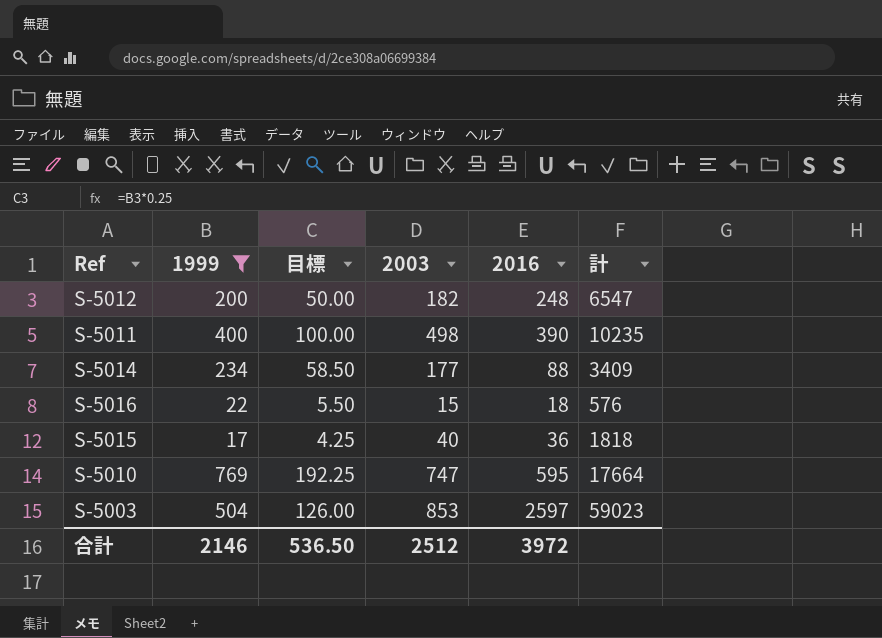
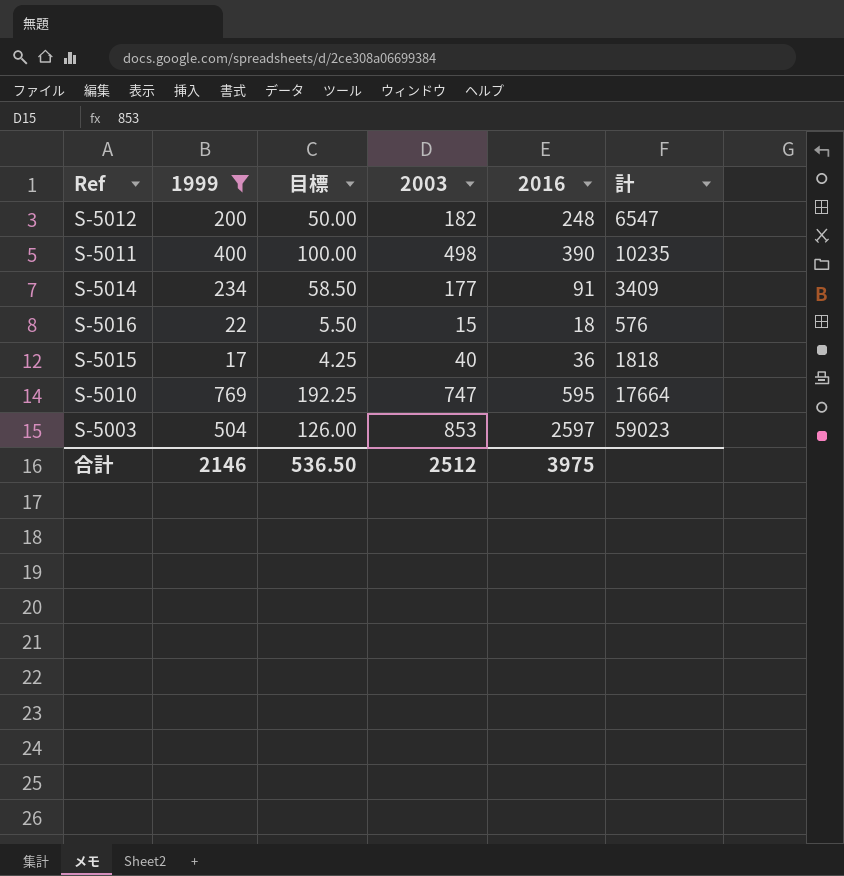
S-5014 | 2016: 88 -> 91
合計 | 2016: 3972 -> 3975

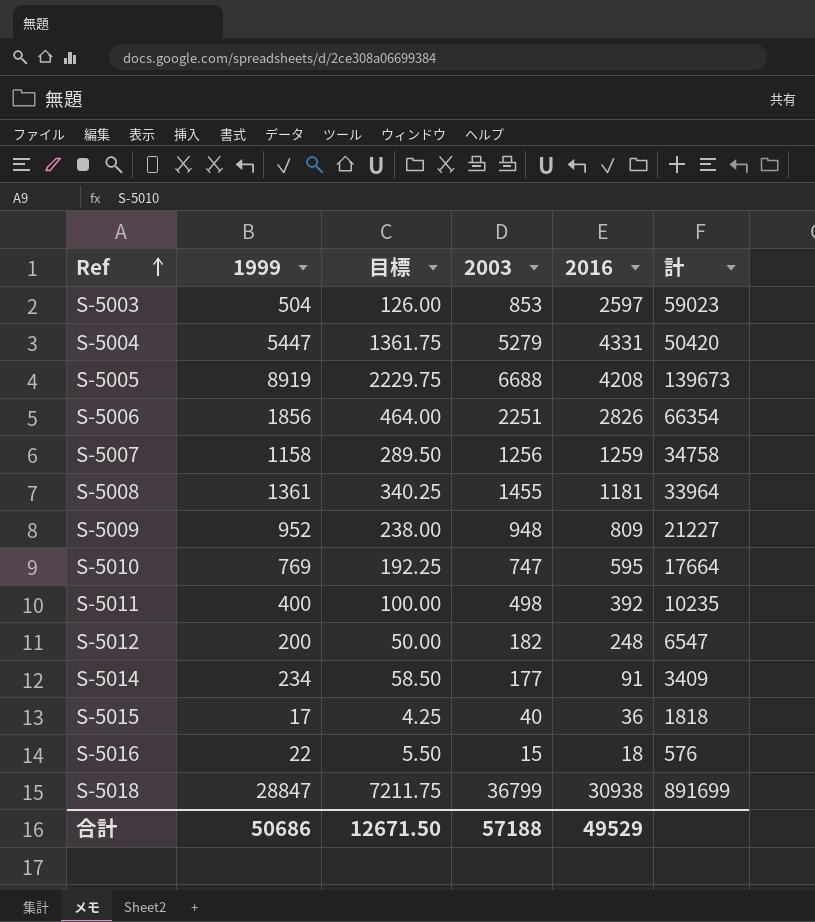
filter: 1999 <= 769 -> none
row order: none -> Ref ascending
S-5011 | 2016: 390 -> 392
合計 | 1999: 2146 -> 50686
合計 | 目標: 536.50 -> 12671.50
合計 | 2003: 2512 -> 57188
合計 | 2016: 3975 -> 49529

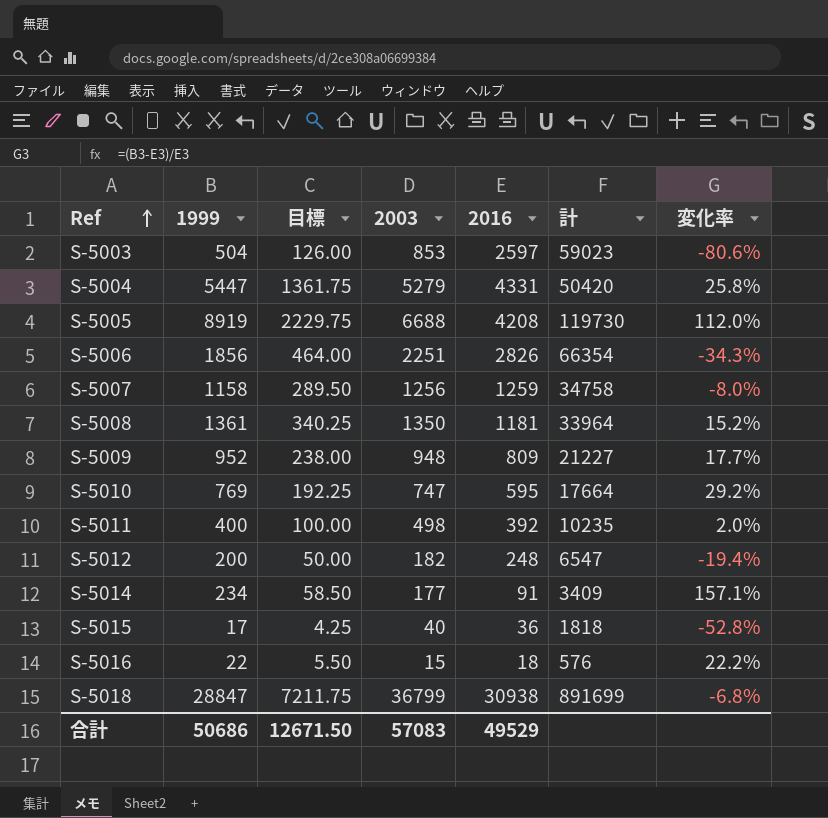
column 変化率 | formula: none -> ([1999] - [2016]) / [2016]
S-5005 | 計: 139673 -> 119730
S-5008 | 2003: 1455 -> 1350
合計 | 2003: 57188 -> 57083

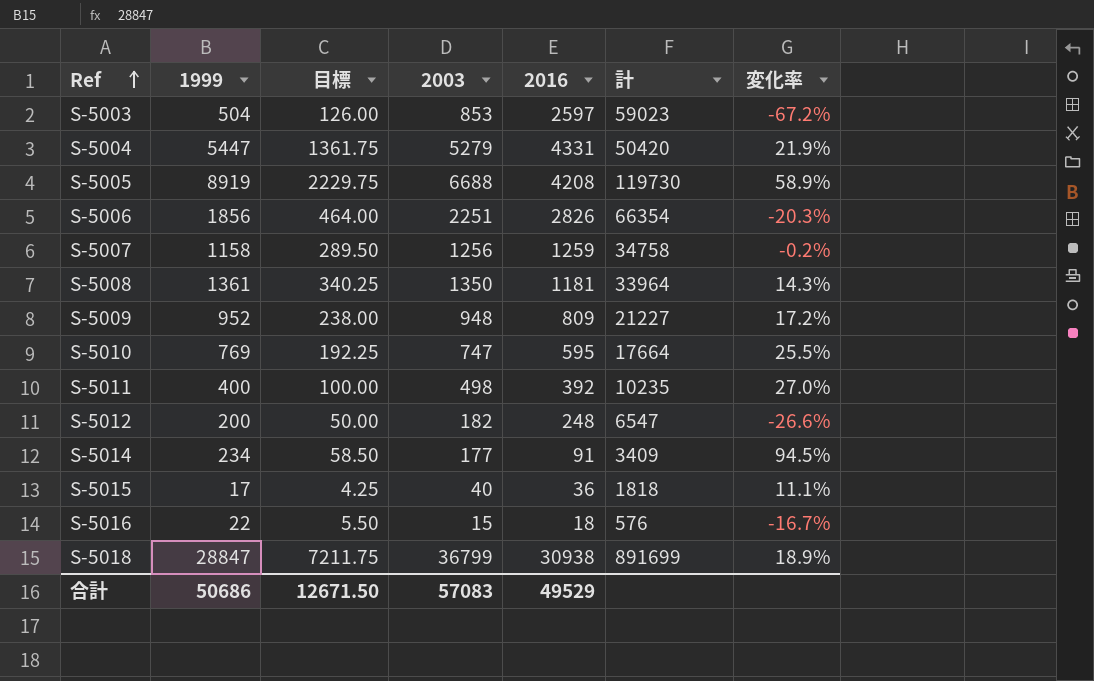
column 変化率 | formula: ([1999] - [2016]) / [2016] -> ([2003] - [2016]) / [2016]

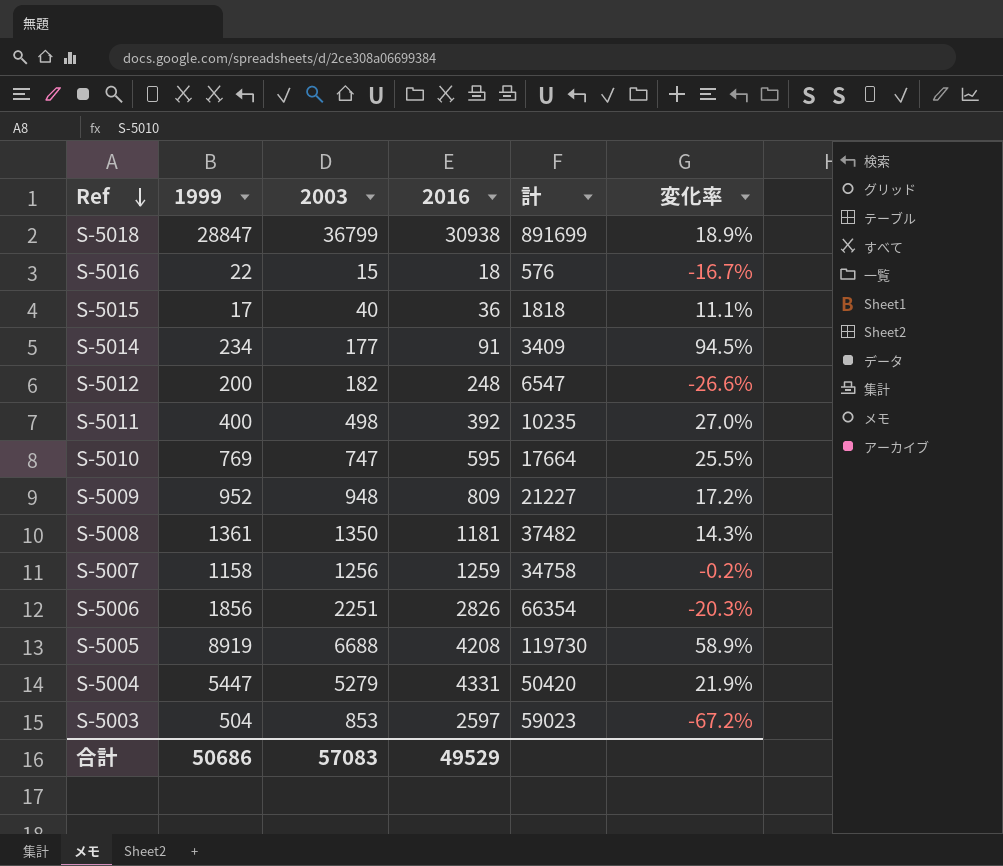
row order: Ref ascending -> Ref descending
column 目標 | formula: [1999] * 0.25 -> none
S-5008 | 計: 33964 -> 37482

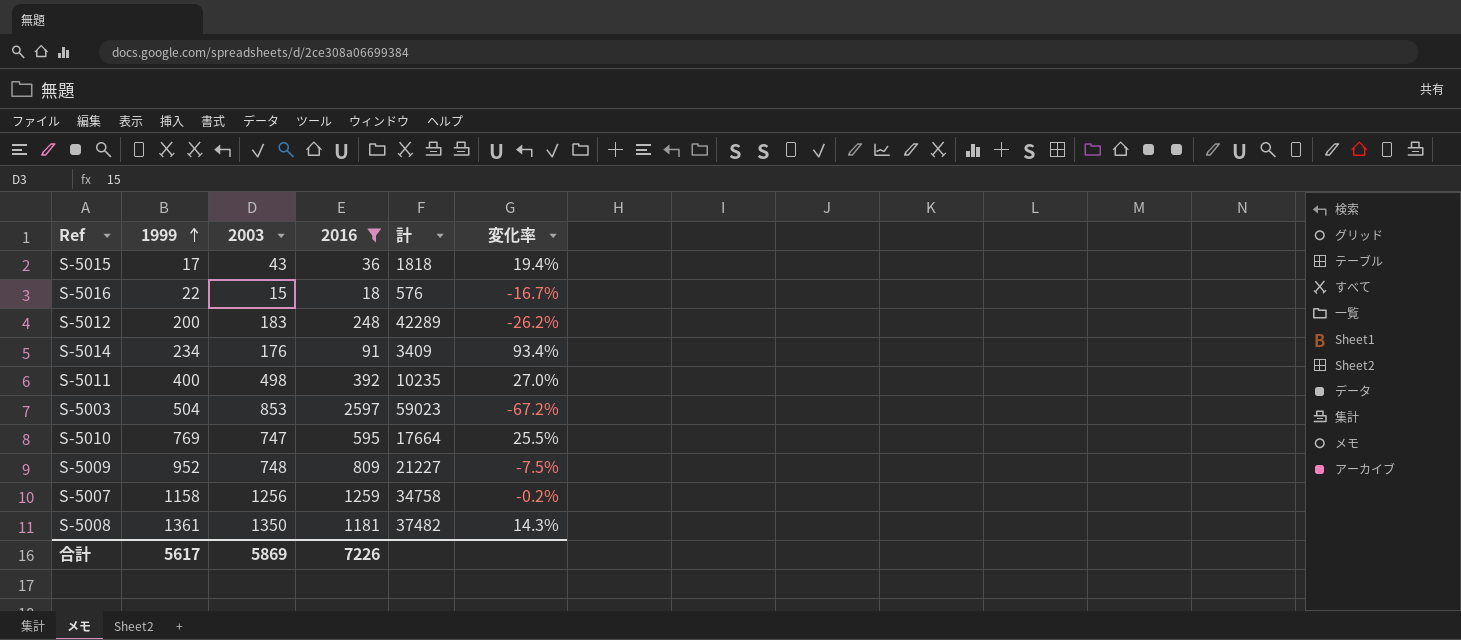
filter: none -> 2016 <= 2597
row order: Ref descending -> 1999 ascending
S-5015 | 2003: 40 -> 43
S-5015 | 変化率: 11.1% -> 19.4%
S-5012 | 2003: 182 -> 183
S-5012 | 計: 6547 -> 42289
S-5012 | 変化率: -26.6% -> -26.2%
S-5014 | 2003: 177 -> 176
S-5014 | 変化率: 94.5% -> 93.4%
S-5009 | 2003: 948 -> 748
S-5009 | 変化率: 17.2% -> -7.5%
合計 | 1999: 50686 -> 5617
合計 | 2003: 57083 -> 5869
合計 | 2016: 49529 -> 7226

